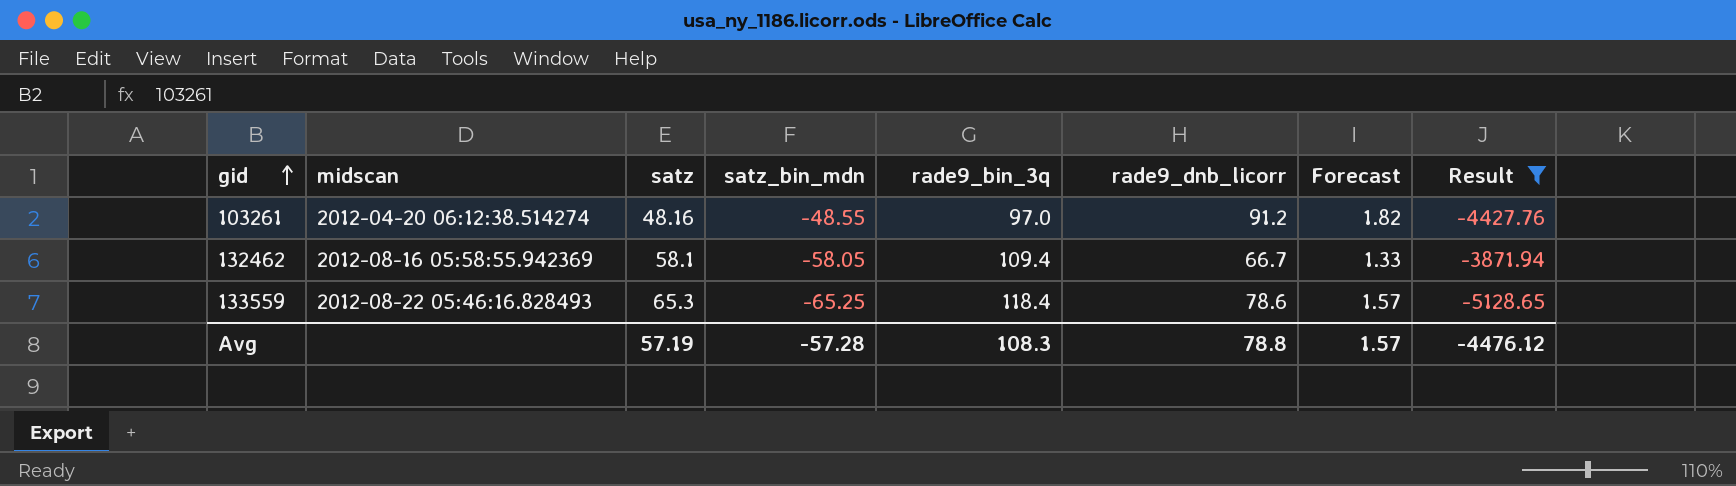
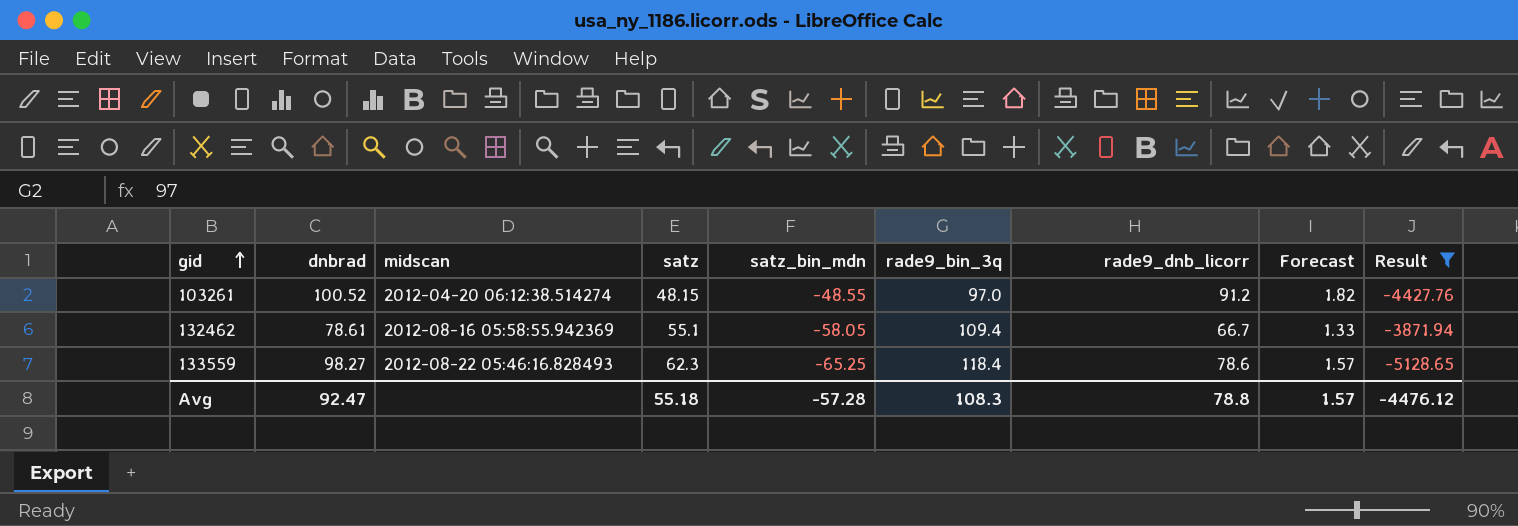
column dnbrad | position: none -> 2
103261 | satz: 48.16 -> 48.15
132462 | satz: 58.1 -> 55.1
133559 | satz: 65.3 -> 62.3
Avg | satz: 57.19 -> 55.18

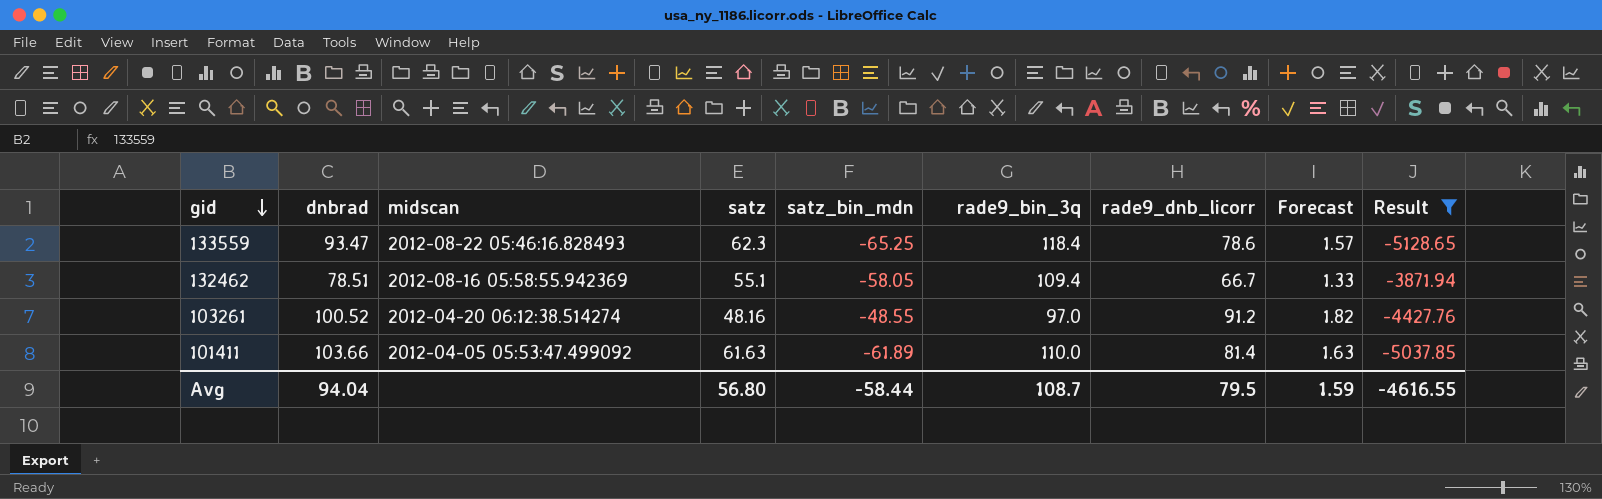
row order: gid ascending -> gid descending
133559 | dnbrad: 98.27 -> 93.47
132462 | dnbrad: 78.61 -> 78.51
103261 | satz: 48.15 -> 48.16
row 101411: none -> 103.66 | 2012-04-05 05:53:47.499092 | 61.63 | -61.89 | 110.0 | 81.4 | 1.63 | -5037.85
Avg | dnbrad: 92.47 -> 94.04
Avg | satz: 55.18 -> 56.80
Avg | satz_bin_mdn: -57.28 -> -58.44
Avg | rade9_bin_3q: 108.3 -> 108.7
Avg | rade9_dnb_licorr: 78.8 -> 79.5
Avg | Forecast: 1.57 -> 1.59
Avg | Result: -4476.12 -> -4616.55

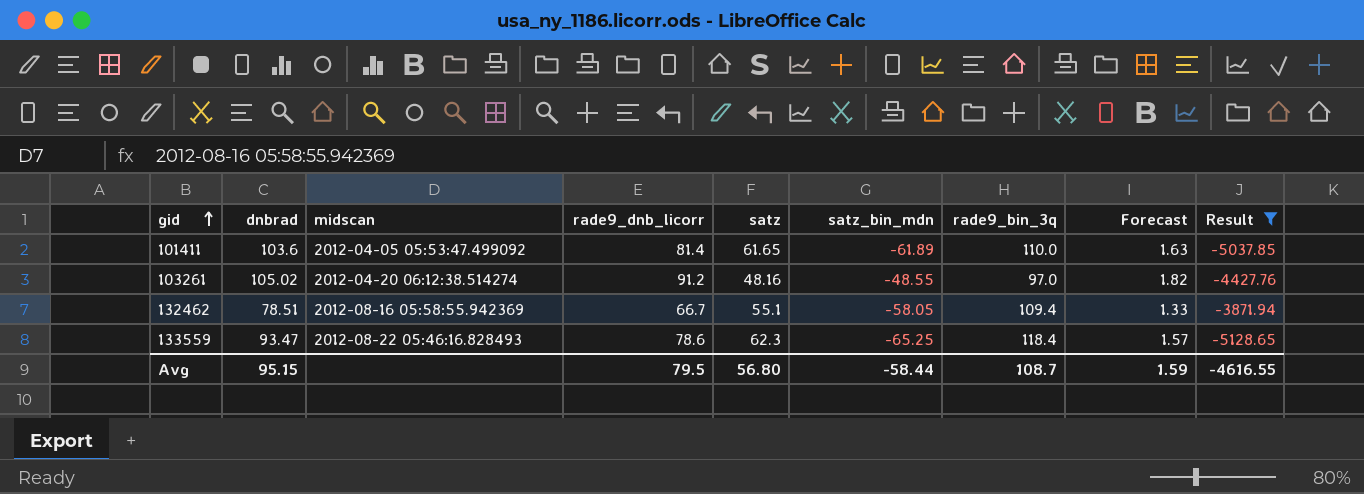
row order: gid descending -> gid ascending
column rade9_dnb_licorr | position: 7 -> 4
101411 | dnbrad: 103.66 -> 103.6
101411 | satz: 61.63 -> 61.65
103261 | dnbrad: 100.52 -> 105.02
Avg | dnbrad: 94.04 -> 95.15

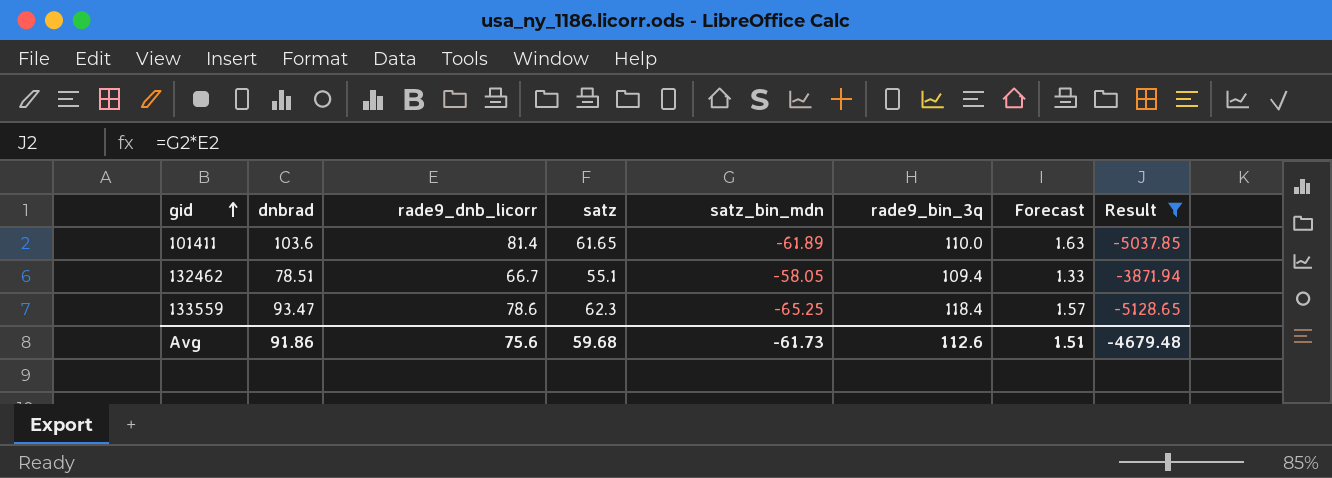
column midscan | position: 3 -> none
row 103261: 105.02 | 2012-04-20 06:12:38.514274 | 91.2 | 48.16 | -48.55 | 97.0 | 1.82 | -4427.76 -> none
Avg | dnbrad: 95.15 -> 91.86
Avg | rade9_dnb_licorr: 79.5 -> 75.6
Avg | satz: 56.80 -> 59.68
Avg | satz_bin_mdn: -58.44 -> -61.73
Avg | rade9_bin_3q: 108.7 -> 112.6
Avg | Forecast: 1.59 -> 1.51
Avg | Result: -4616.55 -> -4679.48

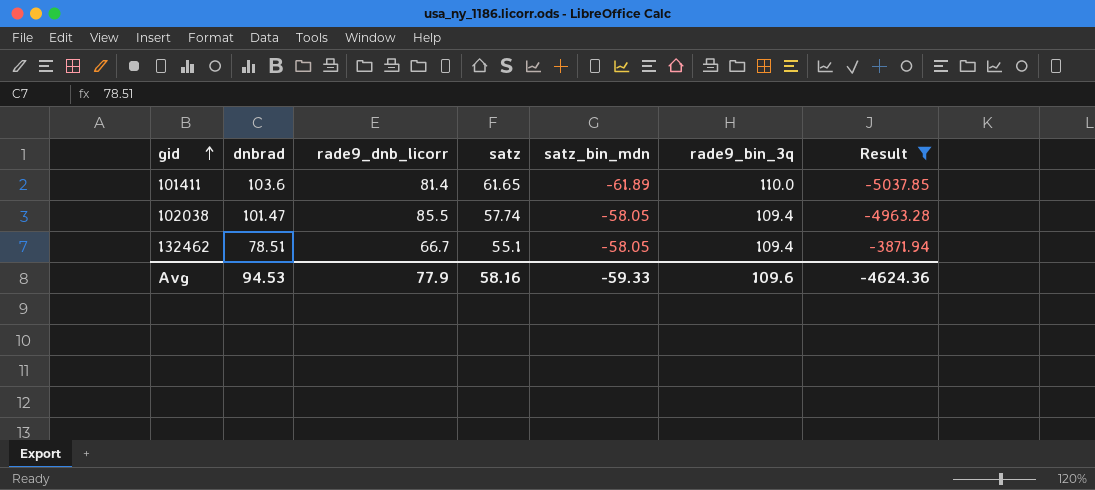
column Forecast | formula: [rade9_dnb_licorr] * 0.02 -> none
row 133559: 93.47 | 78.6 | 62.3 | -65.25 | 118.4 | 1.57 | -5128.65 -> none
row 102038: none -> 101.47 | 85.5 | 57.74 | -58.05 | 109.4 | -4963.28
Avg | dnbrad: 91.86 -> 94.53
Avg | rade9_dnb_licorr: 75.6 -> 77.9
Avg | satz: 59.68 -> 58.16
Avg | satz_bin_mdn: -61.73 -> -59.33
Avg | rade9_bin_3q: 112.6 -> 109.6
Avg | Result: -4679.48 -> -4624.36

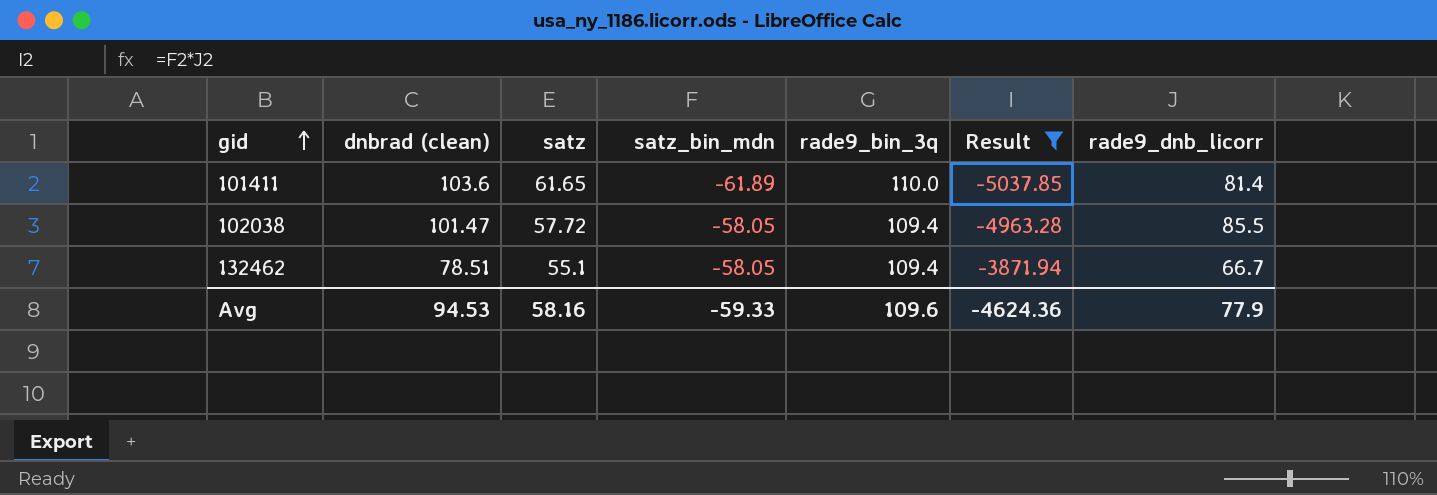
column name: dnbrad -> dnbrad (clean)
column rade9_dnb_licorr | position: 3 -> 7
102038 | satz: 57.74 -> 57.72

